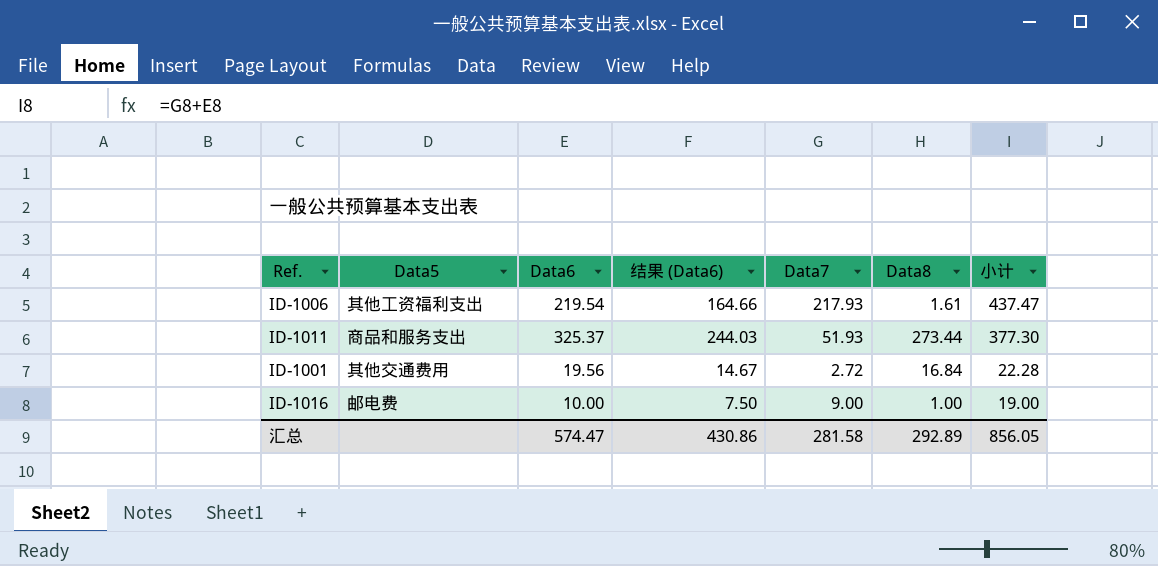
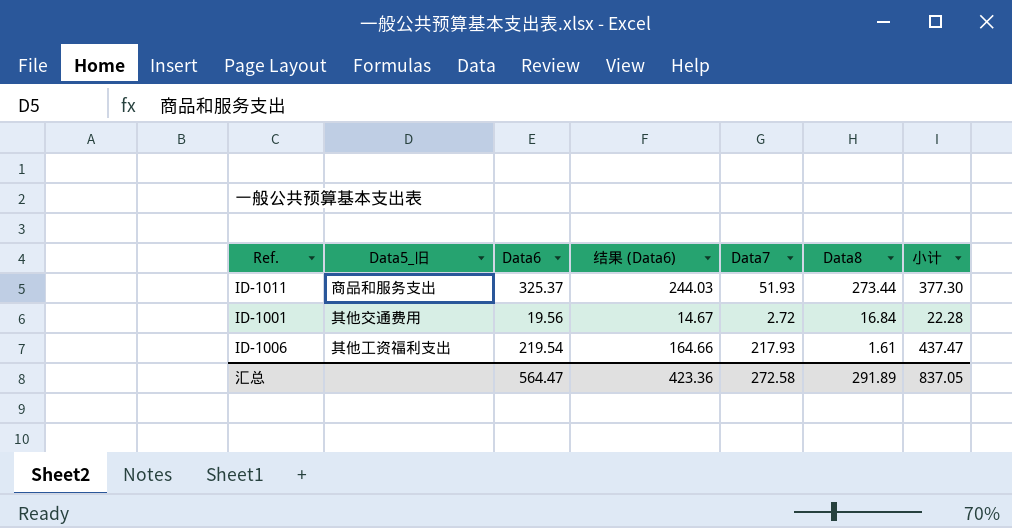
row order: 小计 descending -> Data8 descending
column name: Data5 -> Data5_旧
row ID-1016: 邮电费 | 10.00 | 7.50 | 9.00 | 1.00 | 19.00 -> none
汇总 | Data6: 574.47 -> 564.47
汇总 | 结果 (Data6): 430.86 -> 423.36
汇总 | Data7: 281.58 -> 272.58
汇总 | Data8: 292.89 -> 291.89
汇总 | 小计: 856.05 -> 837.05

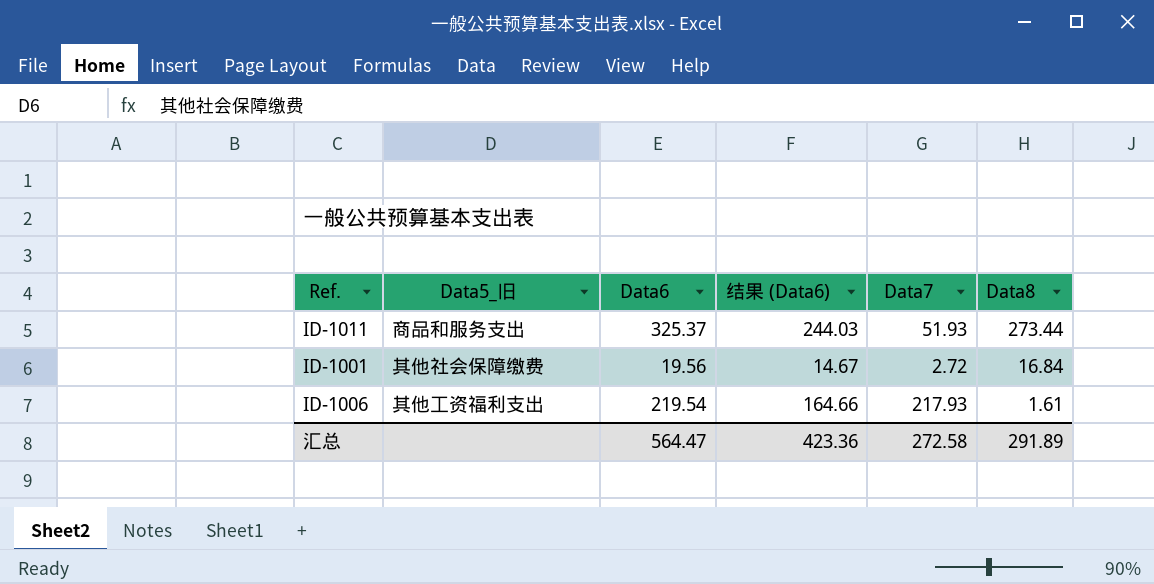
column 小计 | formula: [Data6] + [Data7] -> none
ID-1001 | Data5_旧: 其他交通费用 -> 其他社会保障缴费

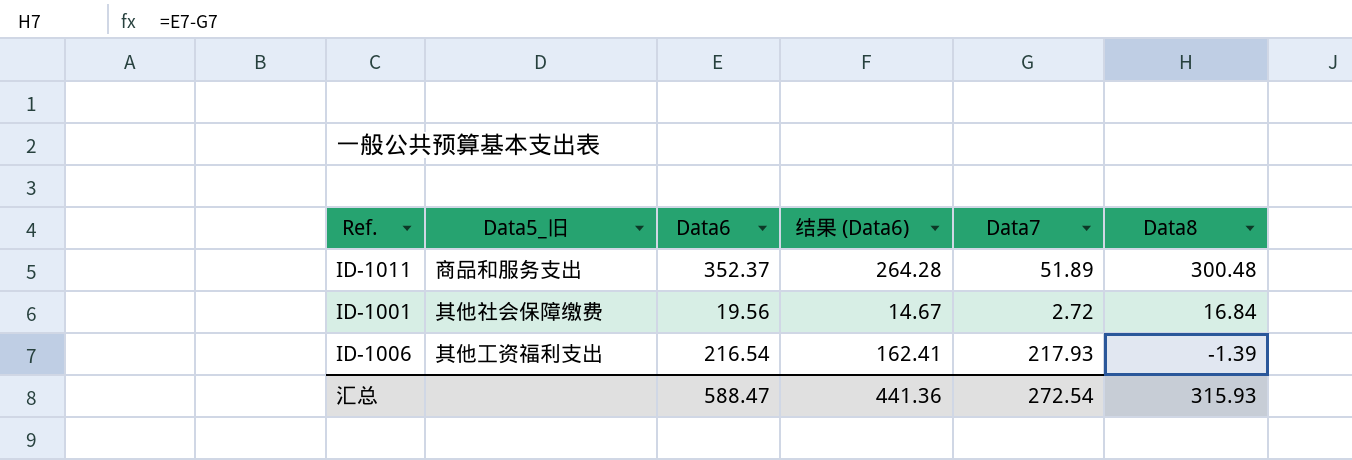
ID-1011 | Data6: 325.37 -> 352.37
ID-1011 | 结果 (Data6): 244.03 -> 264.28
ID-1011 | Data7: 51.93 -> 51.89
ID-1011 | Data8: 273.44 -> 300.48
ID-1006 | Data6: 219.54 -> 216.54
ID-1006 | 结果 (Data6): 164.66 -> 162.41
ID-1006 | Data8: 1.61 -> -1.39
汇总 | Data6: 564.47 -> 588.47
汇总 | 结果 (Data6): 423.36 -> 441.36
汇总 | Data7: 272.58 -> 272.54
汇总 | Data8: 291.89 -> 315.93

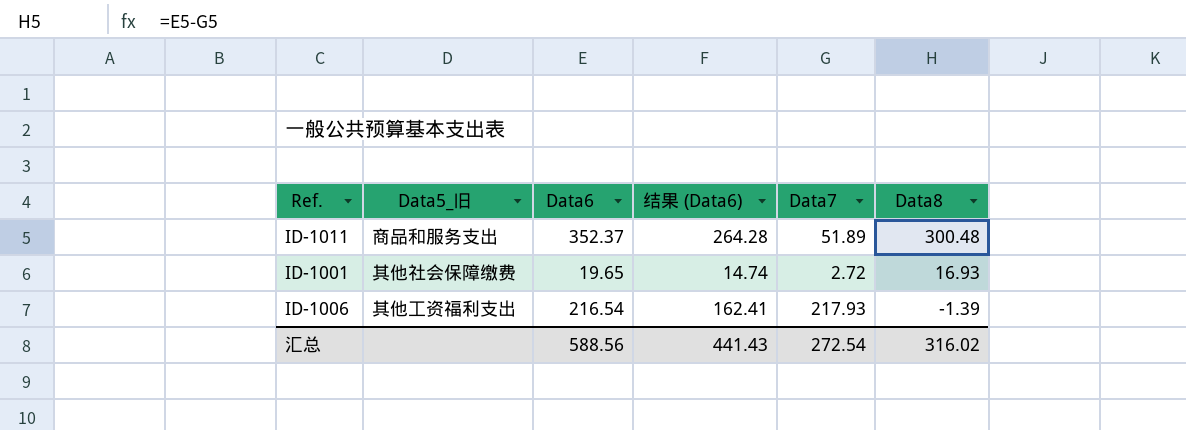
ID-1001 | Data6: 19.56 -> 19.65
ID-1001 | 结果 (Data6): 14.67 -> 14.74
ID-1001 | Data8: 16.84 -> 16.93
汇总 | Data6: 588.47 -> 588.56
汇总 | 结果 (Data6): 441.36 -> 441.43
汇总 | Data8: 315.93 -> 316.02

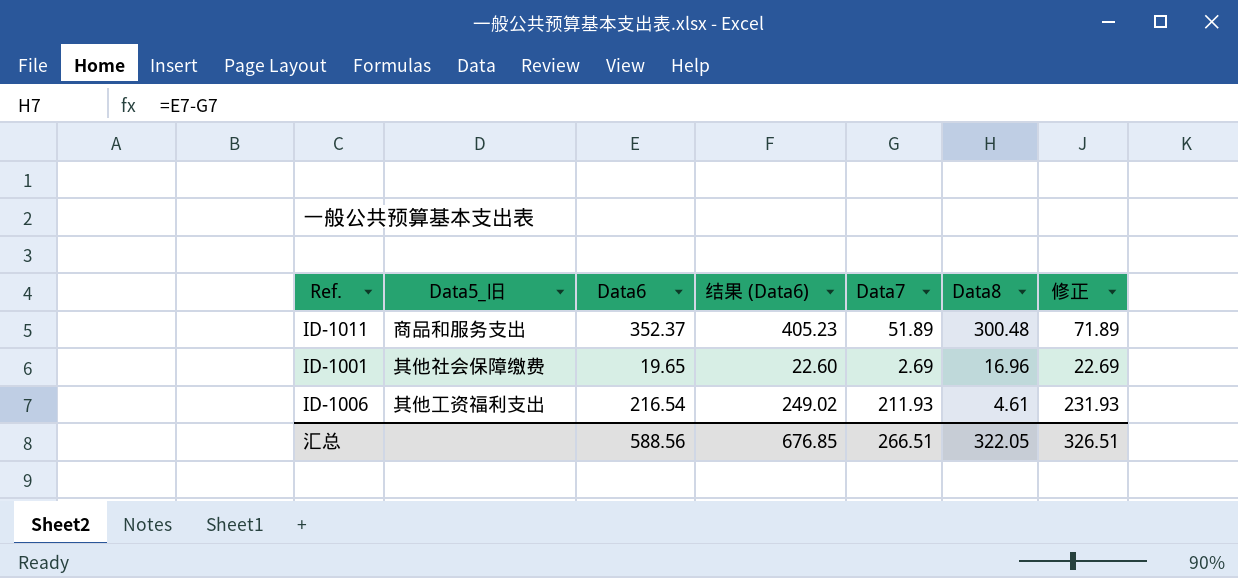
column 结果 (Data6) | formula: [Data6] * 0.75 -> [Data6] * 1.15
column 修正 | formula: none -> [Data7] + 20
ID-1001 | Data7: 2.72 -> 2.69
ID-1001 | Data8: 16.93 -> 16.96
ID-1006 | Data7: 217.93 -> 211.93
ID-1006 | Data8: -1.39 -> 4.61
汇总 | 结果 (Data6): 441.43 -> 676.85
汇总 | Data7: 272.54 -> 266.51
汇总 | Data8: 316.02 -> 322.05

